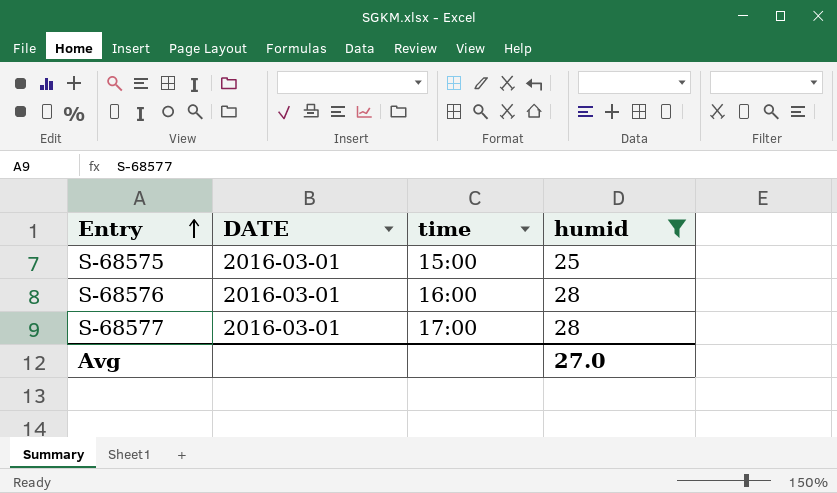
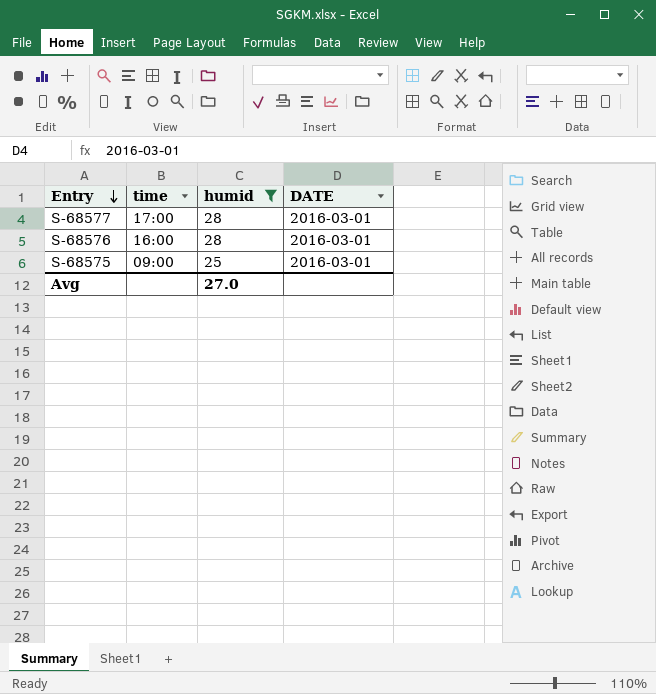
row order: Entry ascending -> Entry descending
column DATE | position: 2 -> 4
S-68575 | time: 15:00 -> 09:00

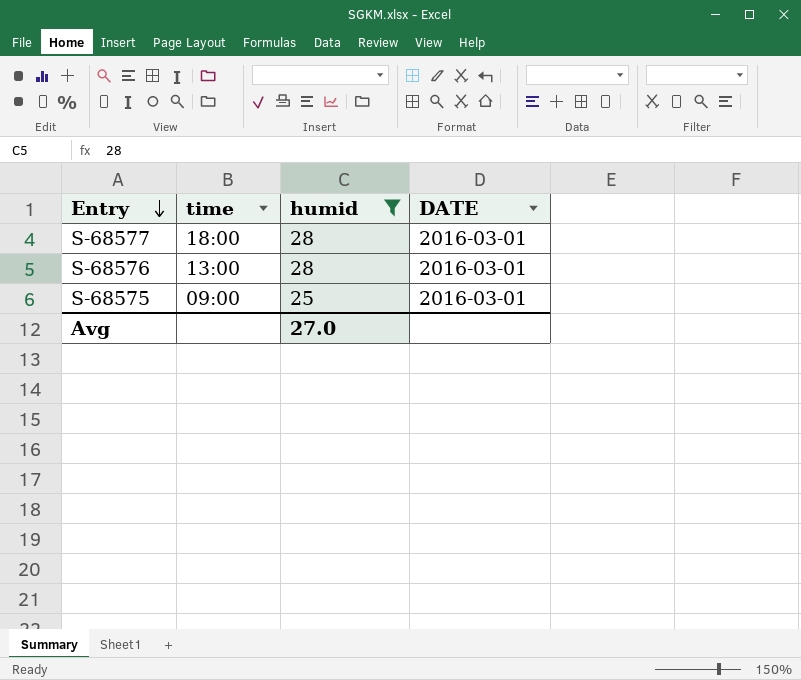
S-68577 | time: 17:00 -> 18:00
S-68576 | time: 16:00 -> 13:00

